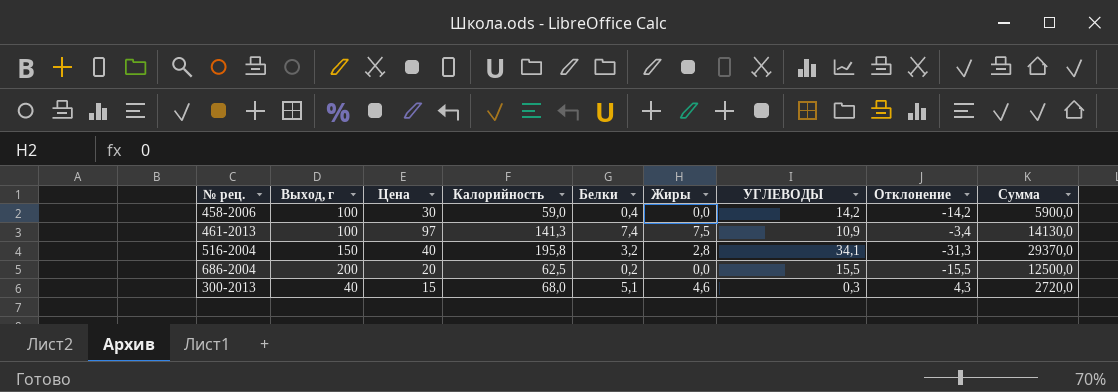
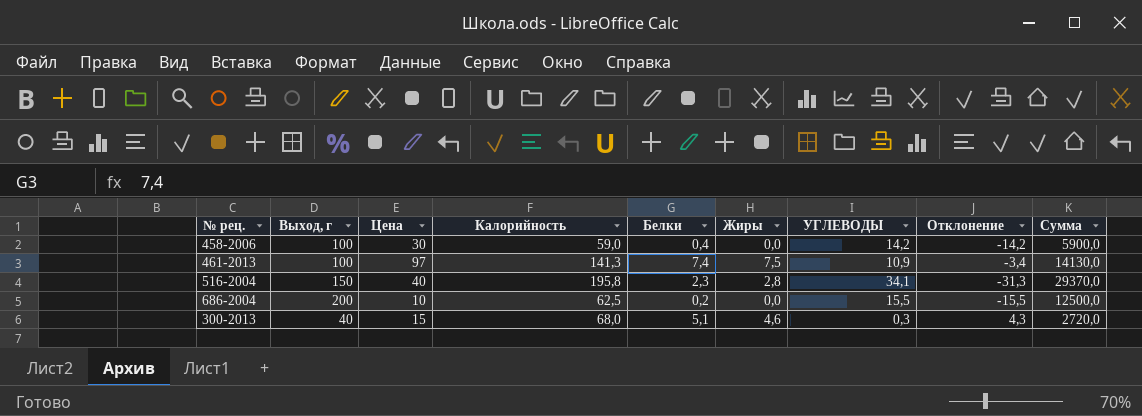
516-2004 | Белки: 3,2 -> 2,3
686-2004 | Цена: 20 -> 10

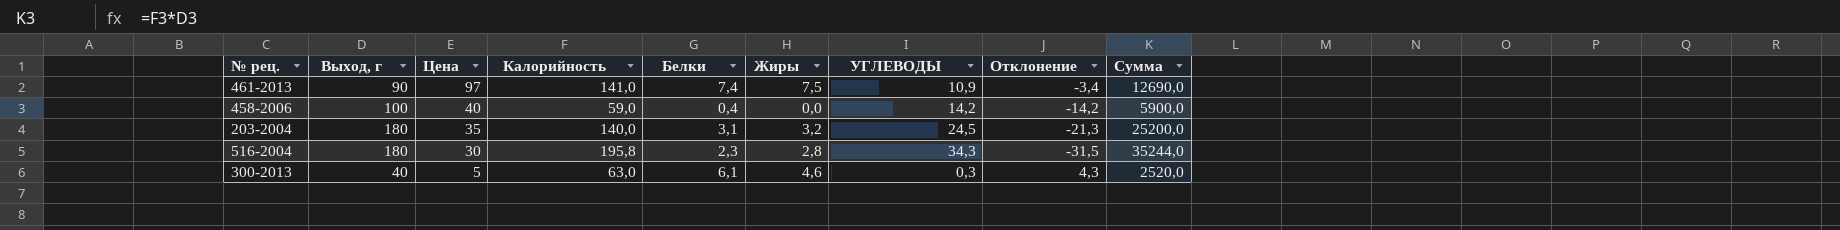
row order: none -> Цена descending
row 686-2004: 200 | 10 | 62,5 | 0,2 | 0,0 | 15,5 | -15,5 | 12500,0 -> none
461-2013 | Выход, г: 100 -> 90
461-2013 | Калорийность: 141,3 -> 141,0
461-2013 | Сумма: 14130,0 -> 12690,0
458-2006 | Цена: 30 -> 40
row 203-2004: none -> 180 | 35 | 140,0 | 3,1 | 3,2 | 24,5 | -21,3 | 25200,0
516-2004 | Выход, г: 150 -> 180
516-2004 | Цена: 40 -> 30
516-2004 | УГЛЕВОДЫ: 34,1 -> 34,3
516-2004 | Отклонение: -31,3 -> -31,5
516-2004 | Сумма: 29370,0 -> 35244,0
300-2013 | Цена: 15 -> 5
300-2013 | Калорийность: 68,0 -> 63,0
300-2013 | Белки: 5,1 -> 6,1
300-2013 | Сумма: 2720,0 -> 2520,0

